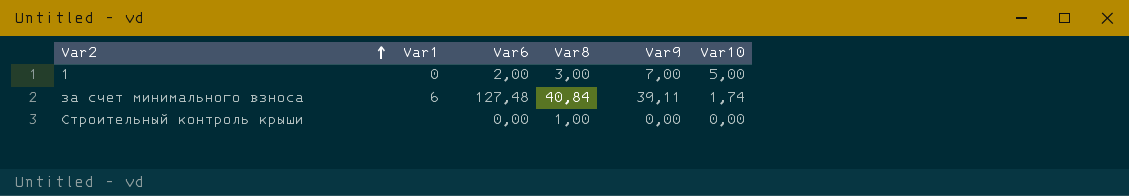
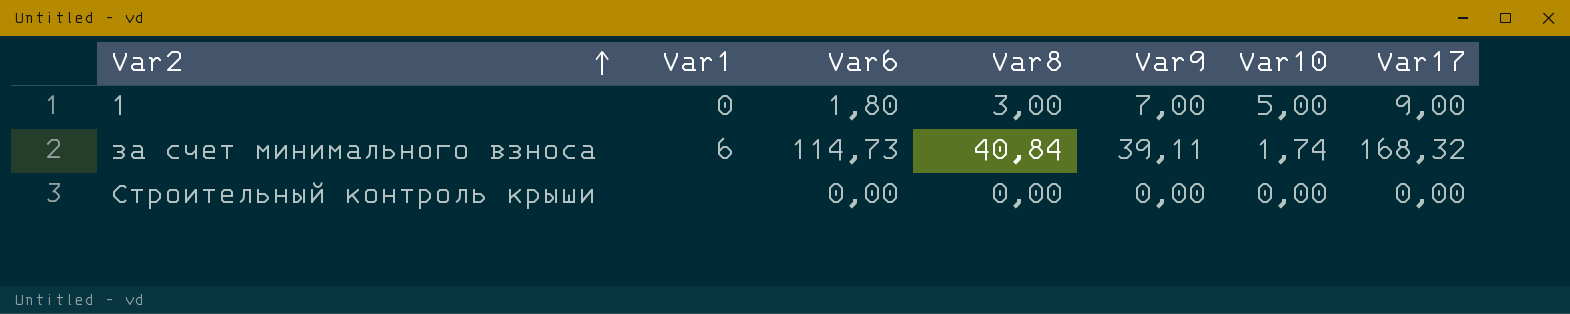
column Var17 | position: none -> 7
1 | Var6: 2,00 -> 1,80
за счет минимального взноса | Var6: 127,48 -> 114,73
Строительный контроль крыши | Var8: 1,00 -> 0,00

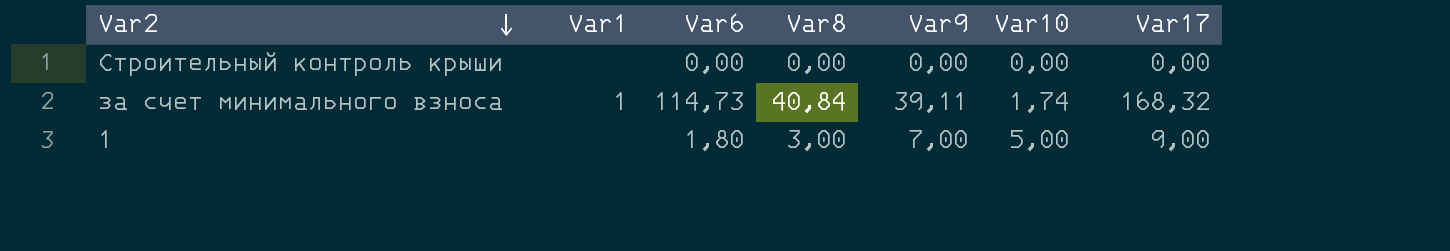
row order: Var2 ascending -> Var2 descending
за счет минимального взноса | Var1: 6 -> 1
1 | Var1: 0 -> none

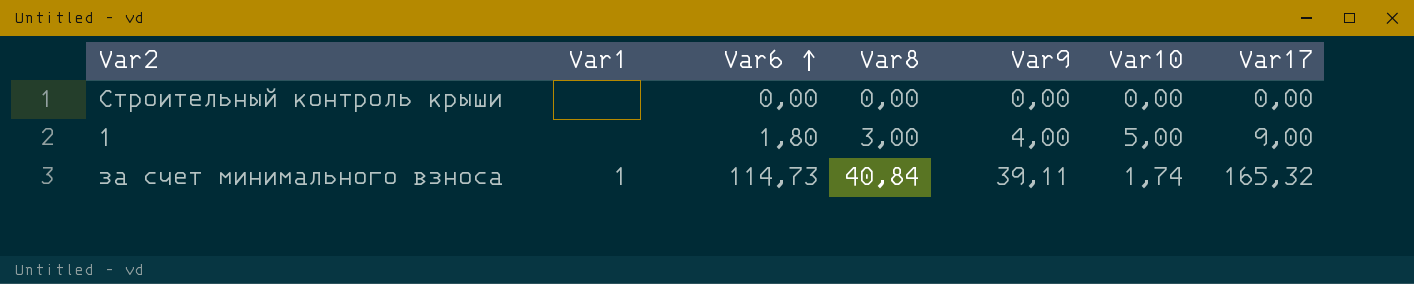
row order: Var2 descending -> Var6 ascending
1 | Var9: 7,00 -> 4,00
за счет минимального взноса | Var17: 168,32 -> 165,32

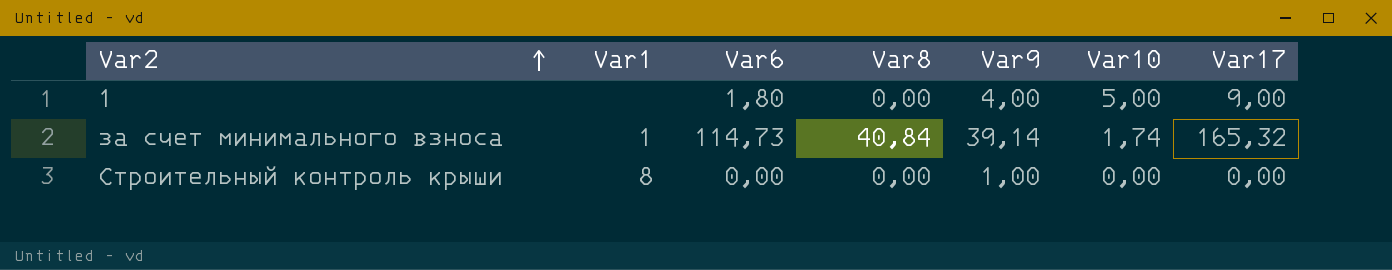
row order: Var6 ascending -> Var2 ascending
1 | Var8: 3,00 -> 0,00
за счет минимального взноса | Var9: 39,11 -> 39,14
Строительный контроль крыши | Var1: none -> 8
Строительный контроль крыши | Var9: 0,00 -> 1,00

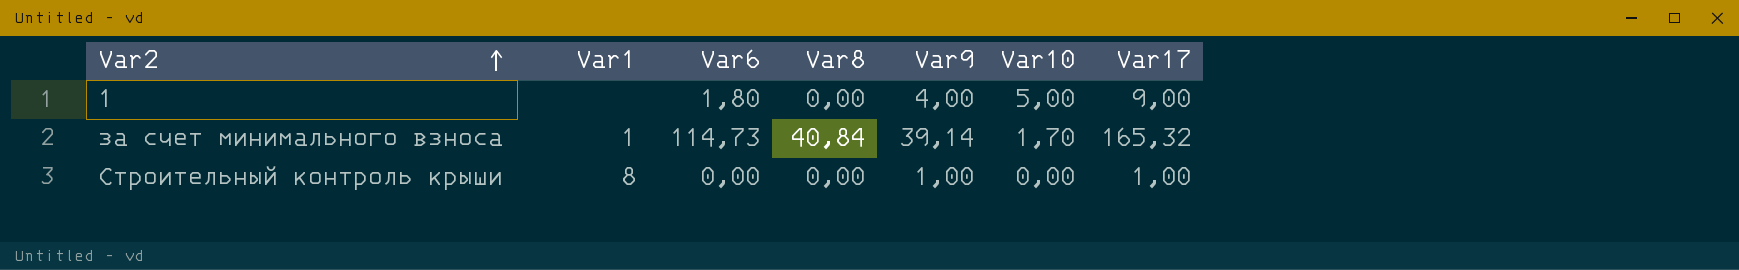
за счет минимального взноса | Var10: 1,74 -> 1,70
Строительный контроль крыши | Var17: 0,00 -> 1,00

